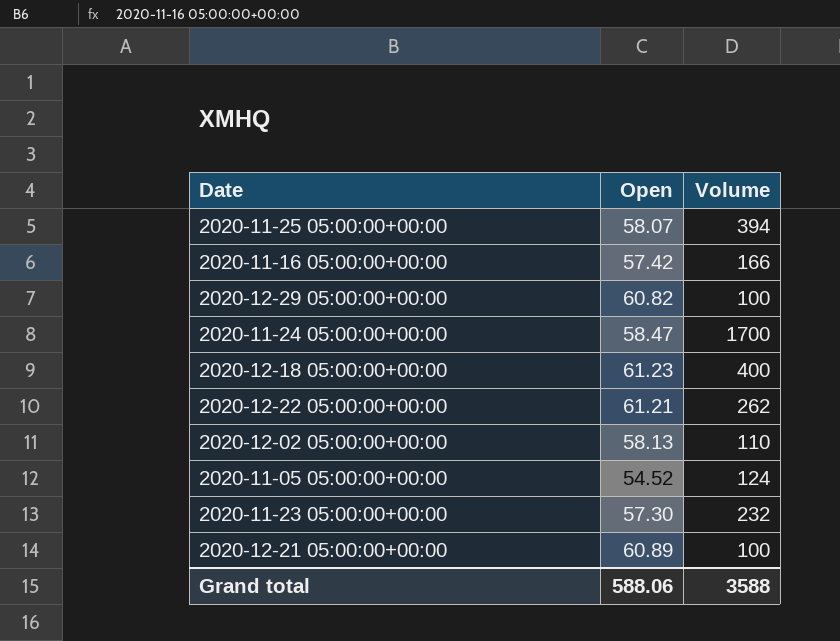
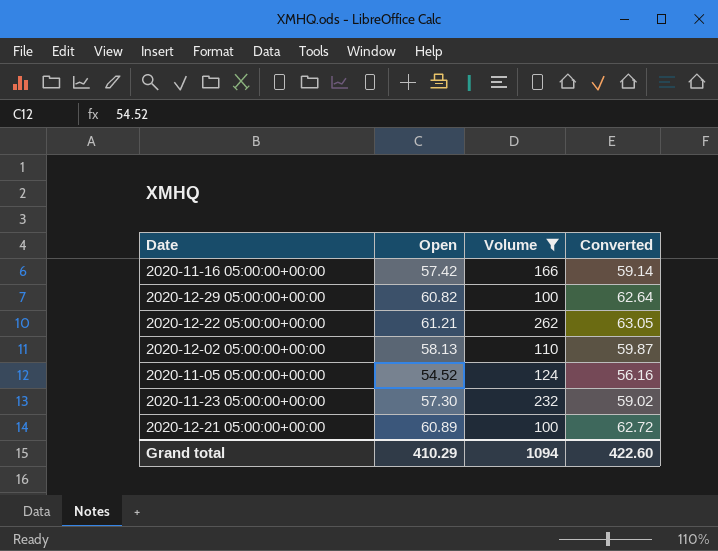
filter: none -> Volume <= 262
column Converted | formula: none -> [Open] * 1.03
Grand total | Open: 588.06 -> 410.29
Grand total | Volume: 3588 -> 1094

